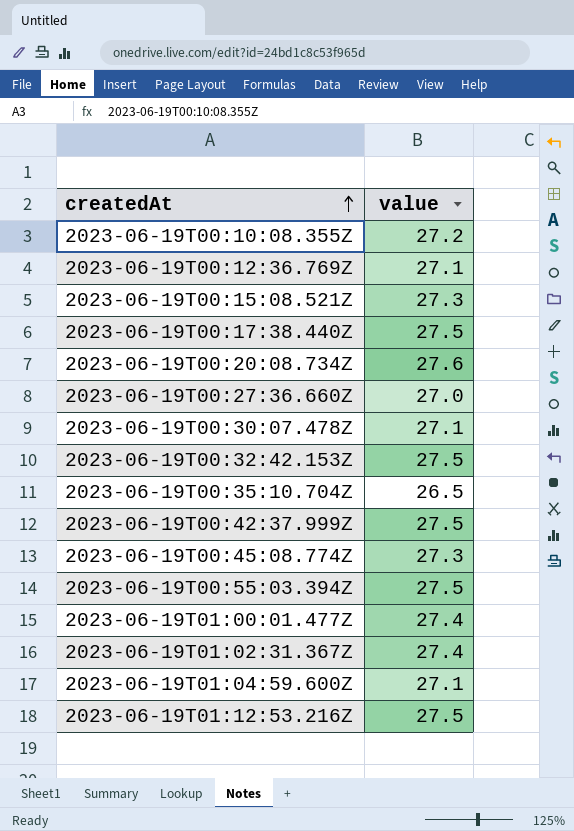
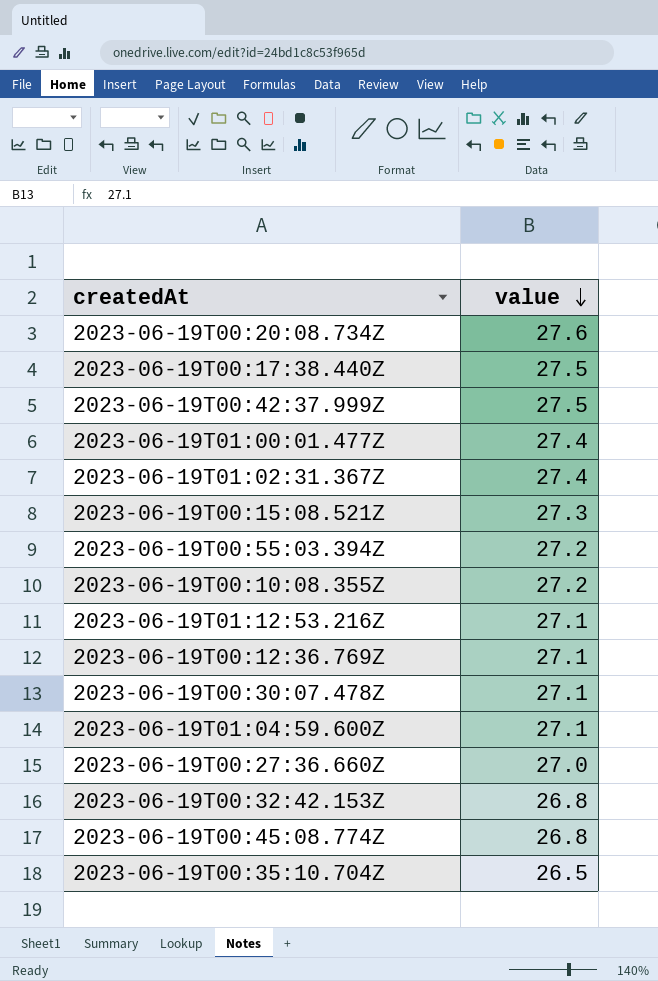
row order: createdAt ascending -> value descending
2023-06-19T00:55:03.394Z | value: 27.5 -> 27.2
2023-06-19T01:12:53.216Z | value: 27.5 -> 27.1
2023-06-19T00:32:42.153Z | value: 27.5 -> 26.8
2023-06-19T00:45:08.774Z | value: 27.3 -> 26.8

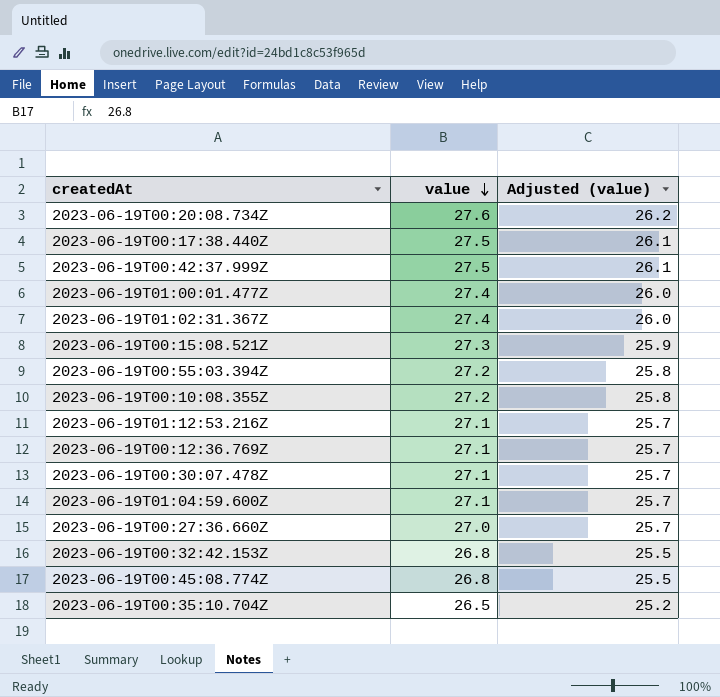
column Adjusted (value) | formula: none -> [value] * 0.95

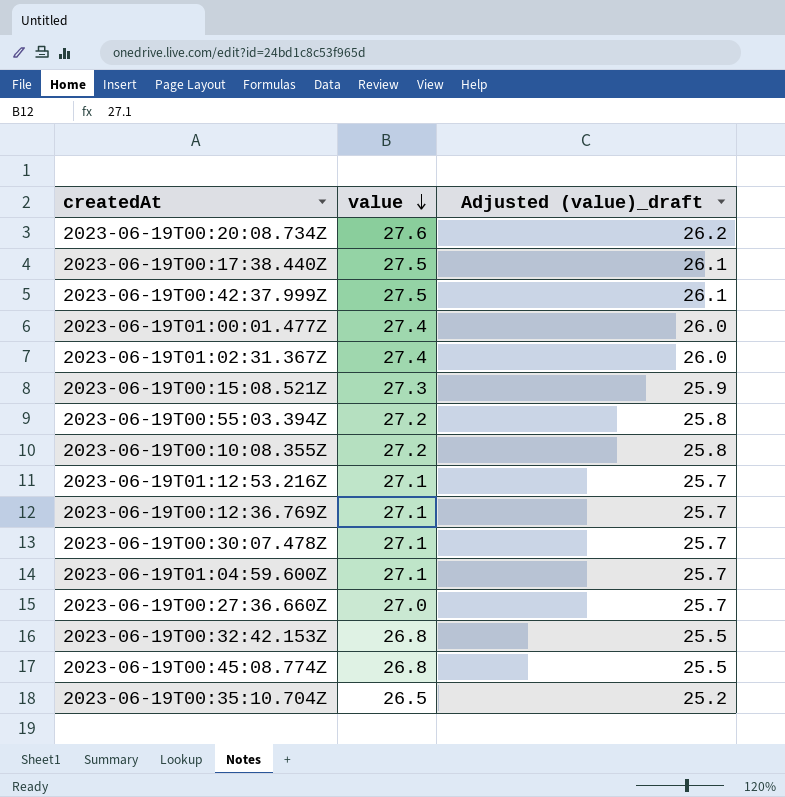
column name: Adjusted (value) -> Adjusted (value)_draft

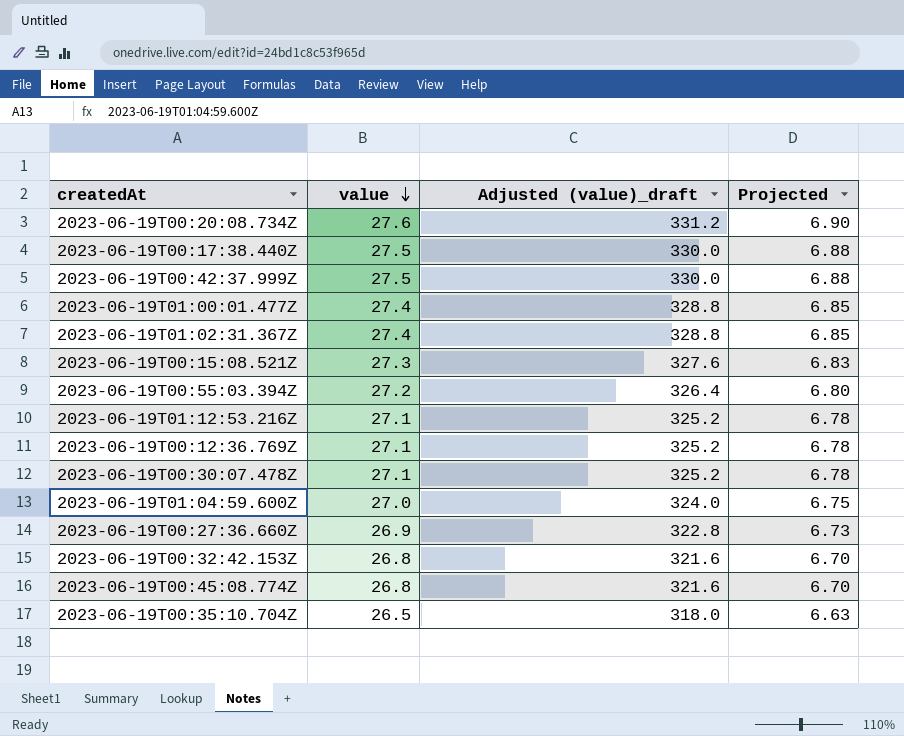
column Adjusted (value)_draft | formula: [value] * 0.95 -> [value] * 12
column Projected | formula: none -> [value] * 0.25
row 2023-06-19T00:10:08.355Z: 27.2 | 25.8 -> none
2023-06-19T01:04:59.600Z | value: 27.1 -> 27.0
2023-06-19T00:27:36.660Z | value: 27.0 -> 26.9

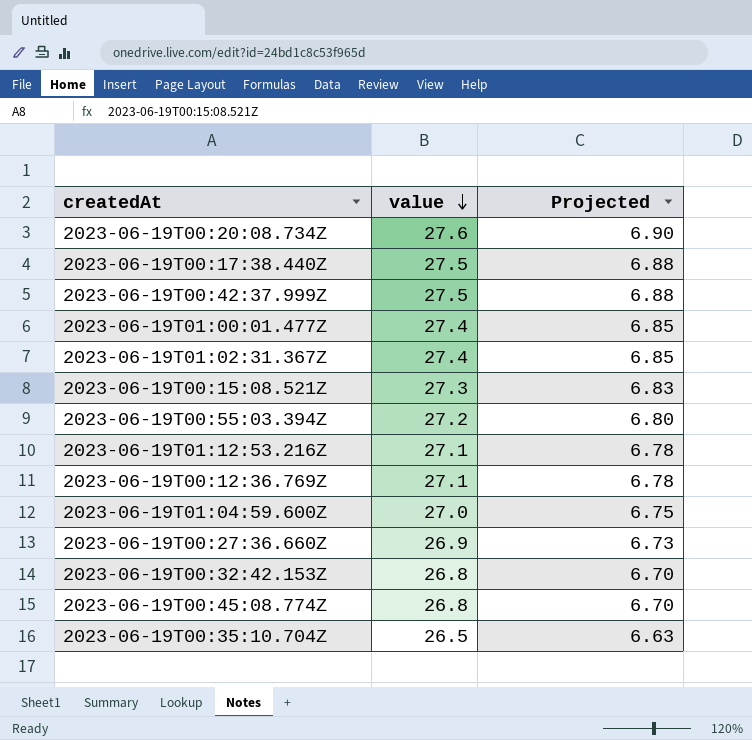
column Adjusted (value)_draft | formula: [value] * 12 -> none
row 2023-06-19T00:30:07.478Z: 27.1 | 325.2 | 6.78 -> none

